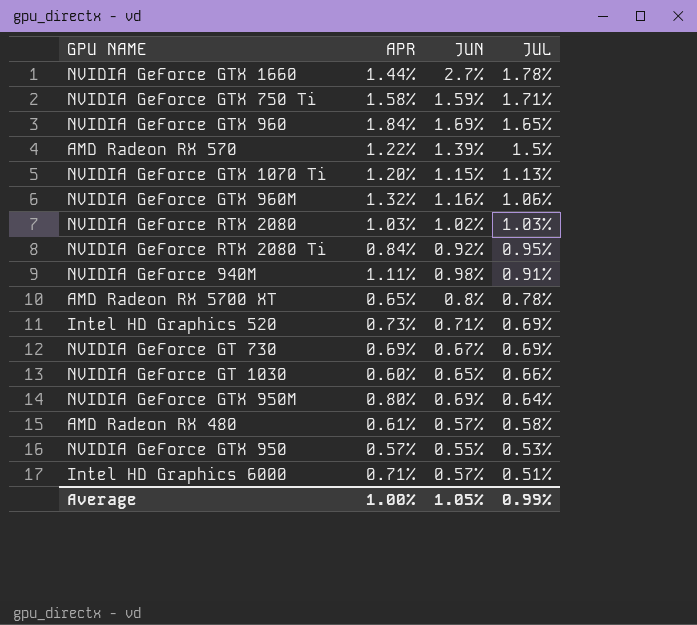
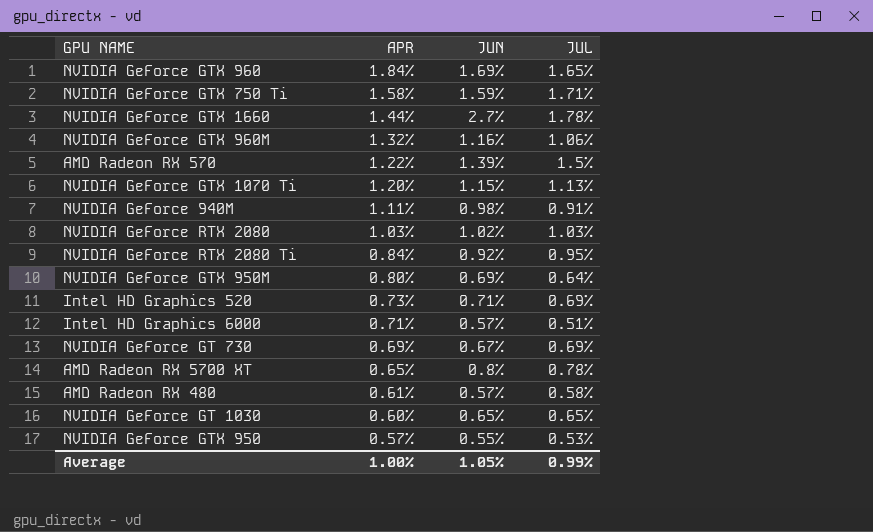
row order: JUL descending -> APR descending
NVIDIA GeForce GT 1030 | JUL: 0.66% -> 0.65%

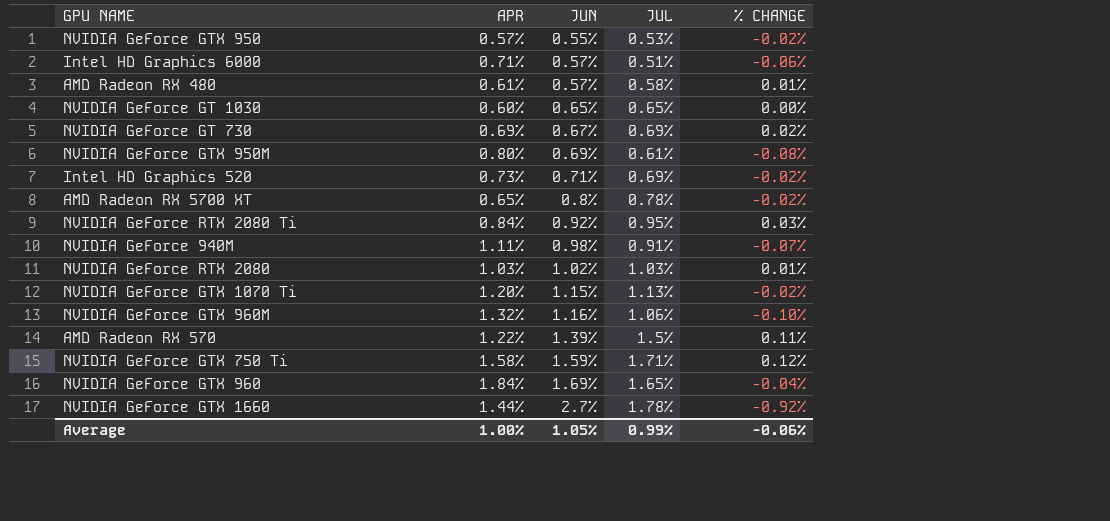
row order: APR descending -> JUN ascending
column % CHANGE | formula: none -> [JUL] - [JUN]
NVIDIA GeForce GTX 950M | JUL: 0.64% -> 0.61%

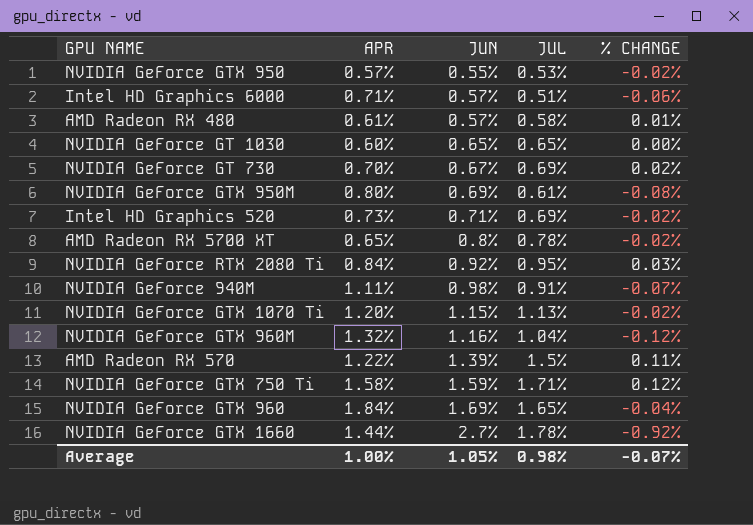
row NVIDIA GeForce RTX 2080: 1.03% | 1.02% | 1.03% | 0.01% -> none
NVIDIA GeForce GT 730 | APR: 0.69% -> 0.70%
NVIDIA GeForce GTX 960M | JUL: 1.06% -> 1.04%
NVIDIA GeForce GTX 960M | % CHANGE: -0.10% -> -0.12%
Average | JUL: 0.99% -> 0.98%
Average | % CHANGE: -0.06% -> -0.07%

